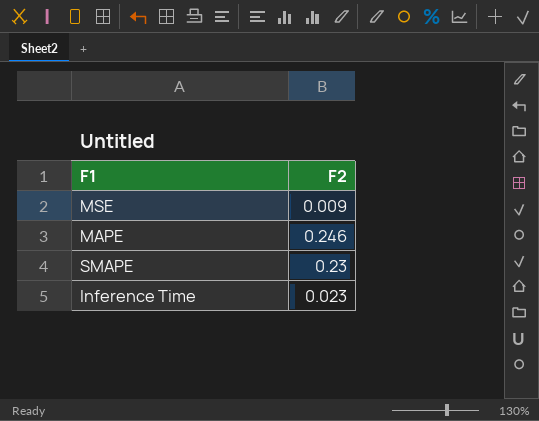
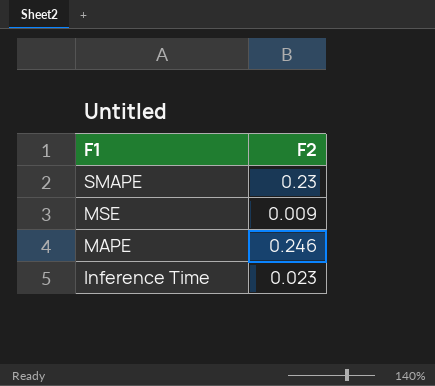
row order: none -> F1 descending

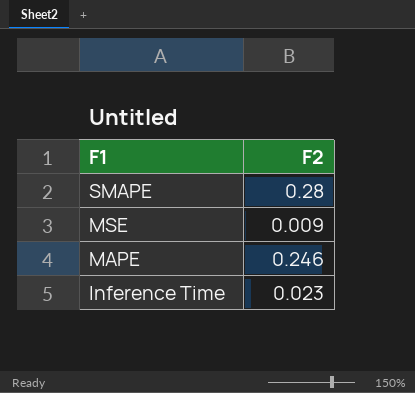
SMAPE | F2: 0.23 -> 0.28

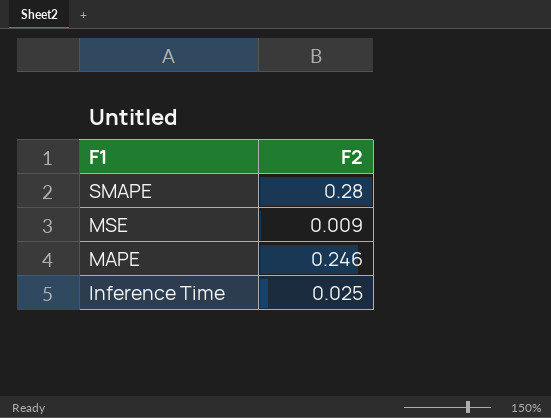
Inference Time | F2: 0.023 -> 0.025

